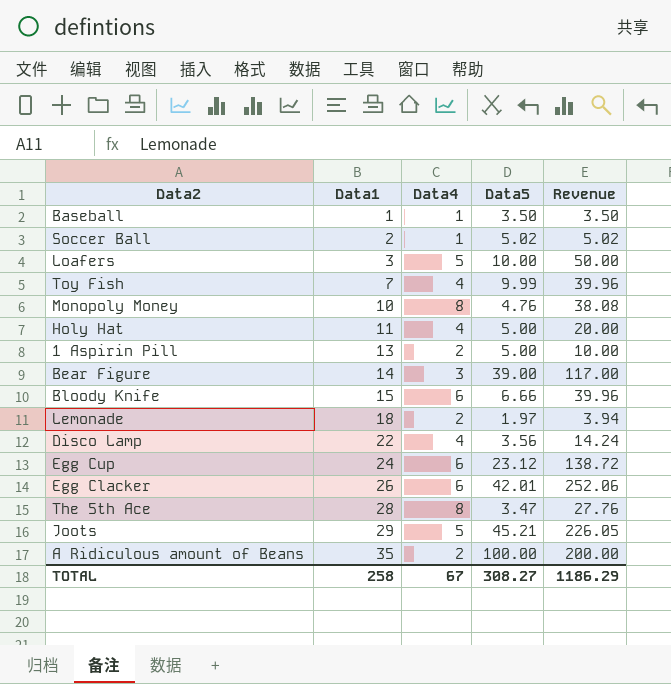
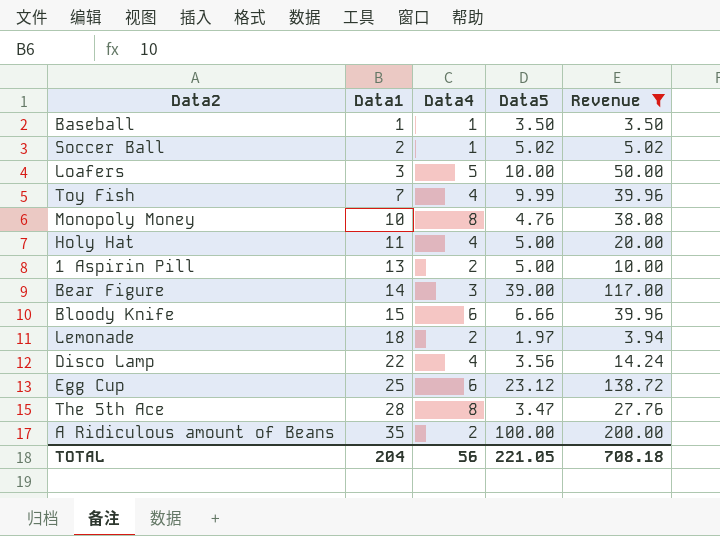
filter: none -> Revenue <= 200.00
Egg Cup | Data1: 24 -> 25
TOTAL | Data1: 258 -> 204
TOTAL | Data4: 67 -> 56
TOTAL | Data5: 308.27 -> 221.05
TOTAL | Revenue: 1186.29 -> 708.18

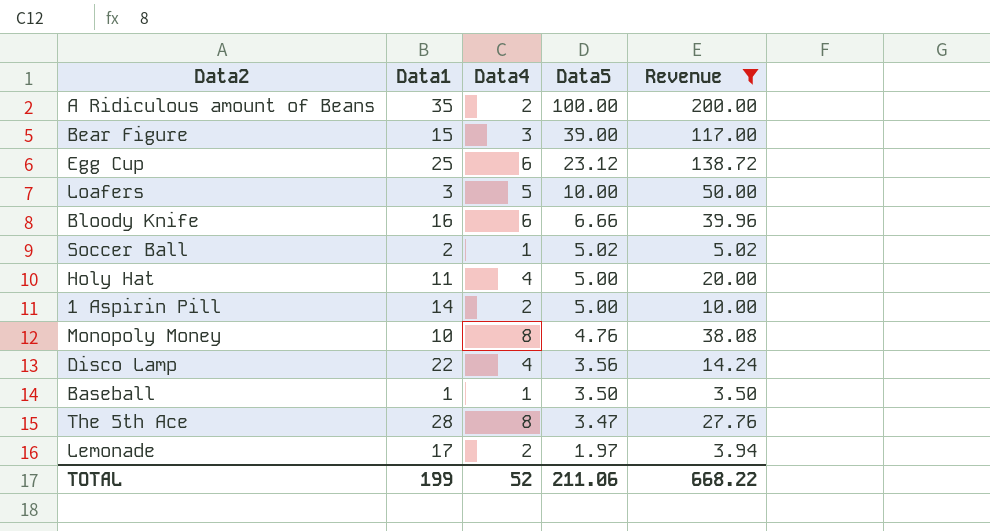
row order: Data1 ascending -> Data5 descending
row Toy Fish: 7 | 4 | 9.99 | 39.96 -> none
Bear Figure | Data1: 14 -> 15
Bloody Knife | Data1: 15 -> 16
1 Aspirin Pill | Data1: 13 -> 14
Lemonade | Data1: 18 -> 17
TOTAL | Data1: 204 -> 199
TOTAL | Data4: 56 -> 52
TOTAL | Data5: 221.05 -> 211.06
TOTAL | Revenue: 708.18 -> 668.22

